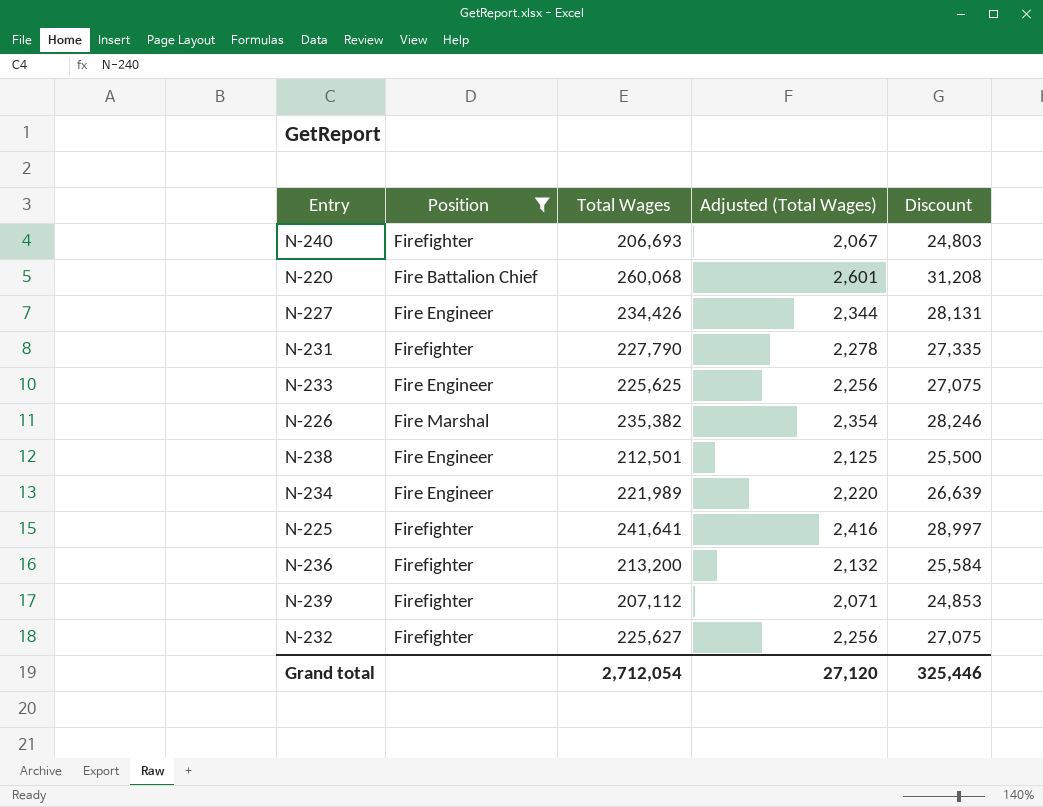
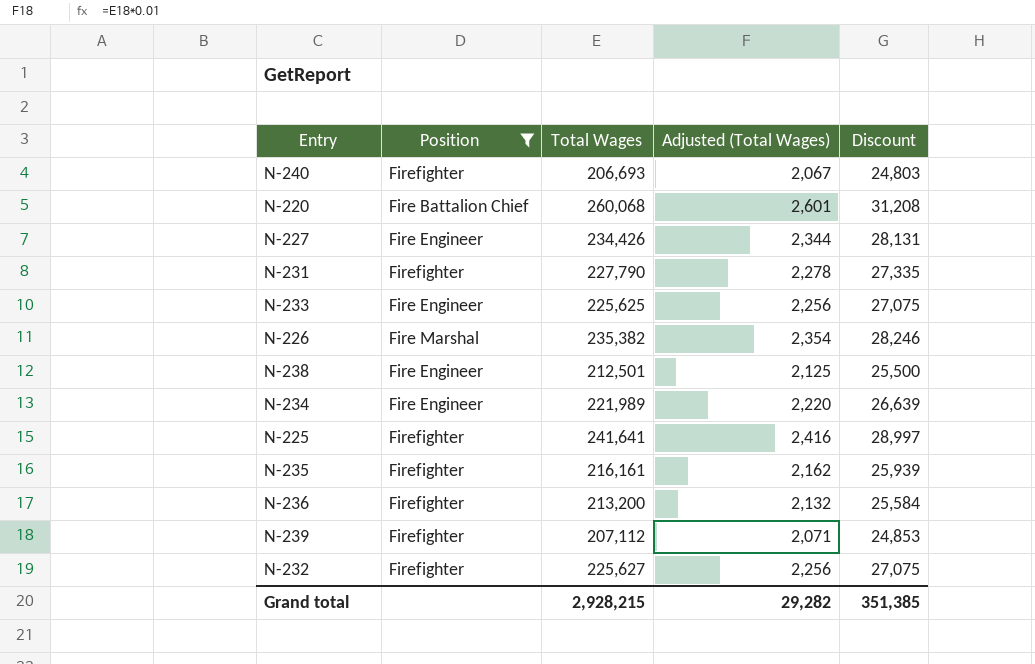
row N-235: none -> Firefighter | 216,161 | 2,162 | 25,939
Grand total | Total Wages: 2,712,054 -> 2,928,215
Grand total | Adjusted (Total Wages): 27,120 -> 29,282
Grand total | Discount: 325,446 -> 351,385

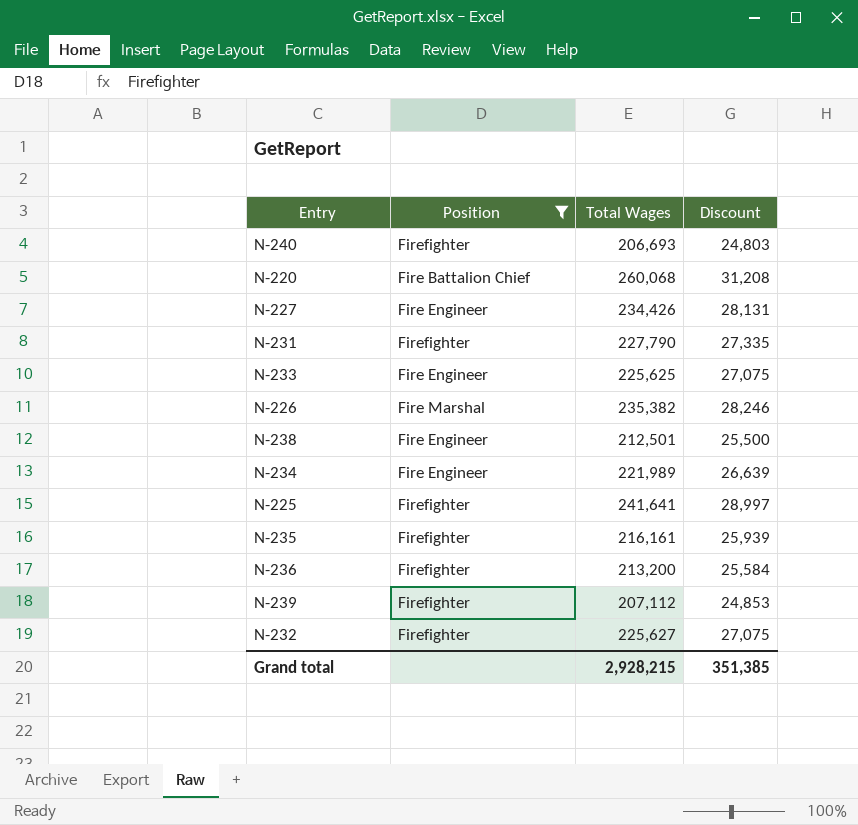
column Adjusted (Total Wages) | formula: [Total Wages] * 0.01 -> none

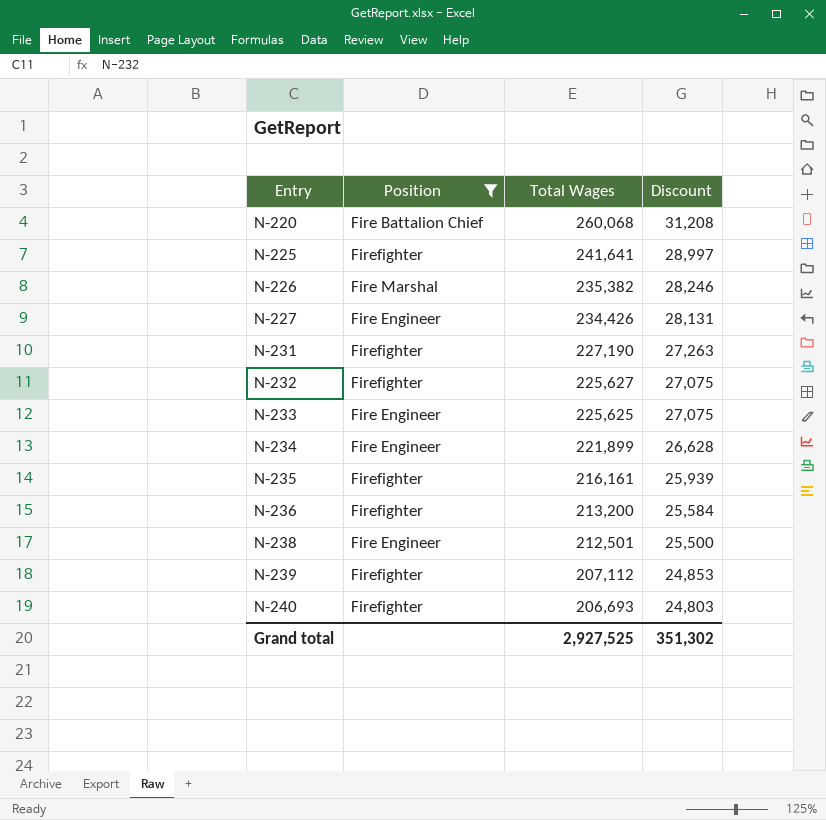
row order: none -> Entry ascending
N-231 | Total Wages: 227,790 -> 227,190
N-231 | Discount: 27,335 -> 27,263
N-234 | Total Wages: 221,989 -> 221,899
N-234 | Discount: 26,639 -> 26,628
Grand total | Total Wages: 2,928,215 -> 2,927,525
Grand total | Discount: 351,385 -> 351,302

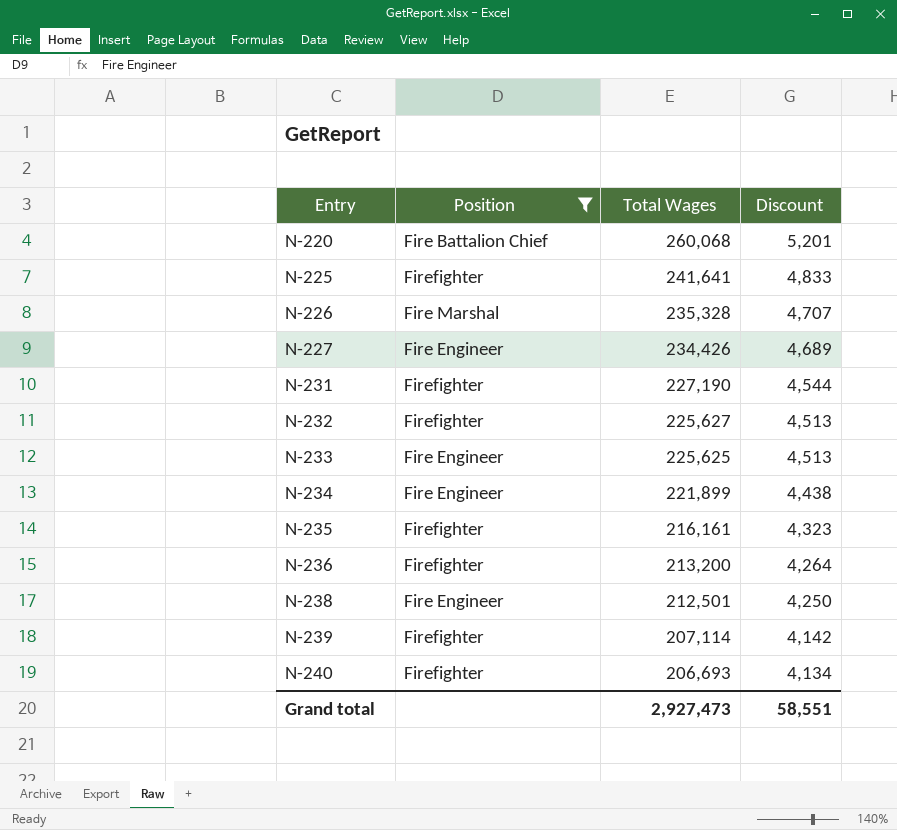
column Discount | formula: [Total Wages] * 0.12 -> [Total Wages] * 0.02
N-226 | Total Wages: 235,382 -> 235,328
N-239 | Total Wages: 207,112 -> 207,114
Grand total | Total Wages: 2,927,525 -> 2,927,473
Grand total | Discount: 351,302 -> 58,551

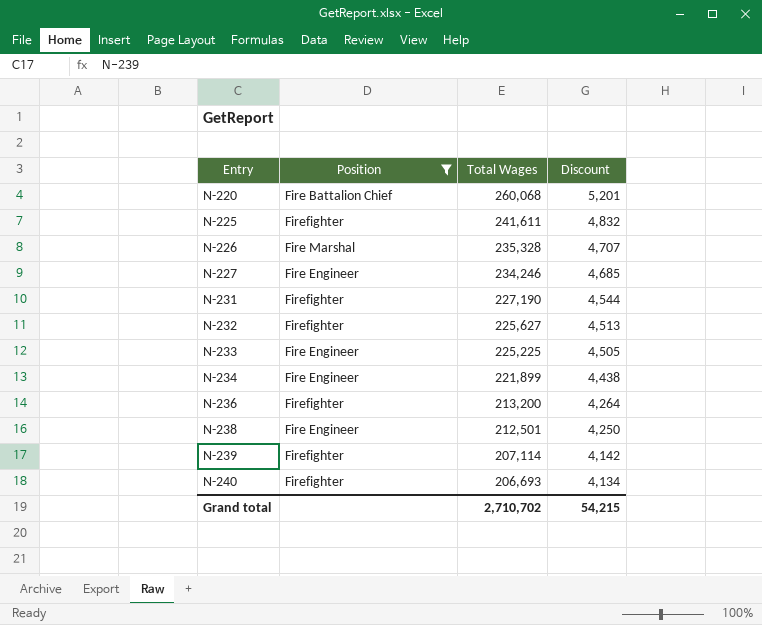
row N-235: Firefighter | 216,161 | 4,323 -> none
N-225 | Total Wages: 241,641 -> 241,611
N-225 | Discount: 4,833 -> 4,832
N-227 | Total Wages: 234,426 -> 234,246
N-227 | Discount: 4,689 -> 4,685
N-233 | Total Wages: 225,625 -> 225,225
N-233 | Discount: 4,513 -> 4,505
Grand total | Total Wages: 2,927,473 -> 2,710,702
Grand total | Discount: 58,551 -> 54,215

